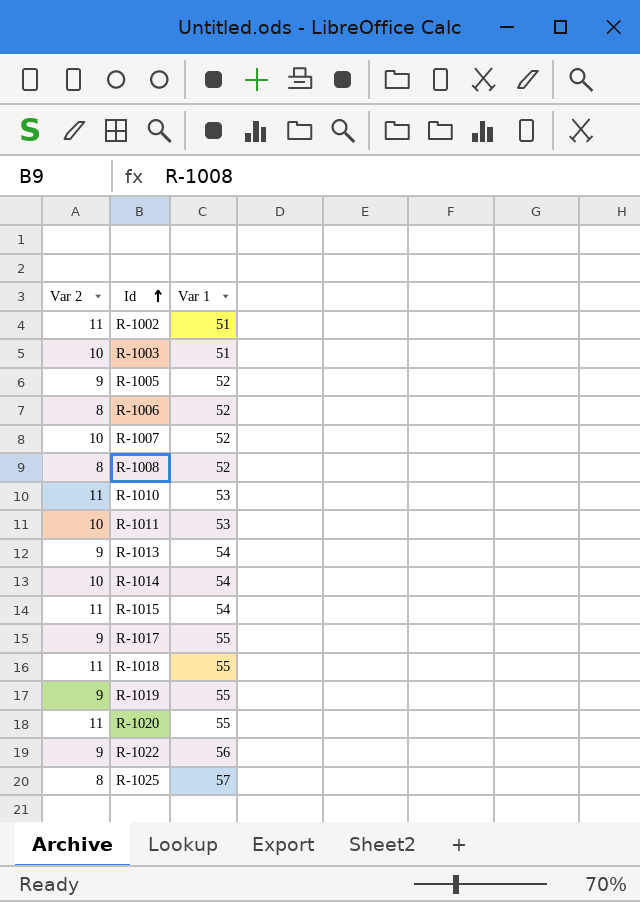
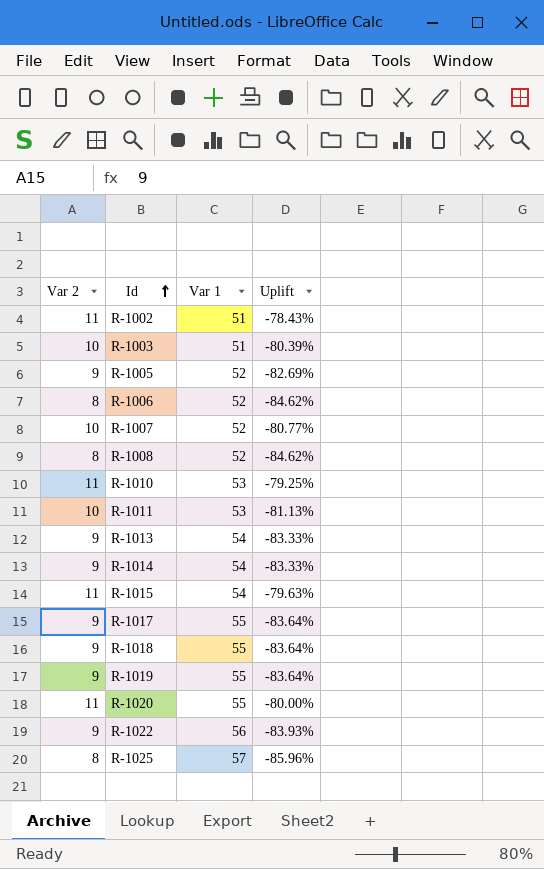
column Uplift | formula: none -> ([Var 2] - [Var 1]) / [Var 1]
R-1014 | Var 2: 10 -> 9
R-1018 | Var 2: 11 -> 9

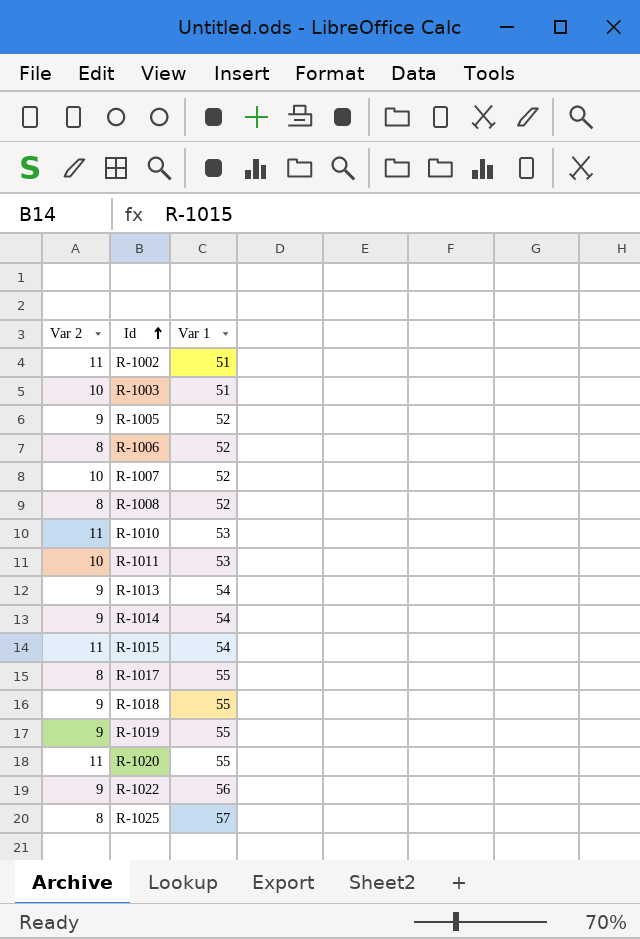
column Uplift | formula: ([Var 2] - [Var 1]) / [Var 1] -> none
R-1017 | Var 2: 9 -> 8

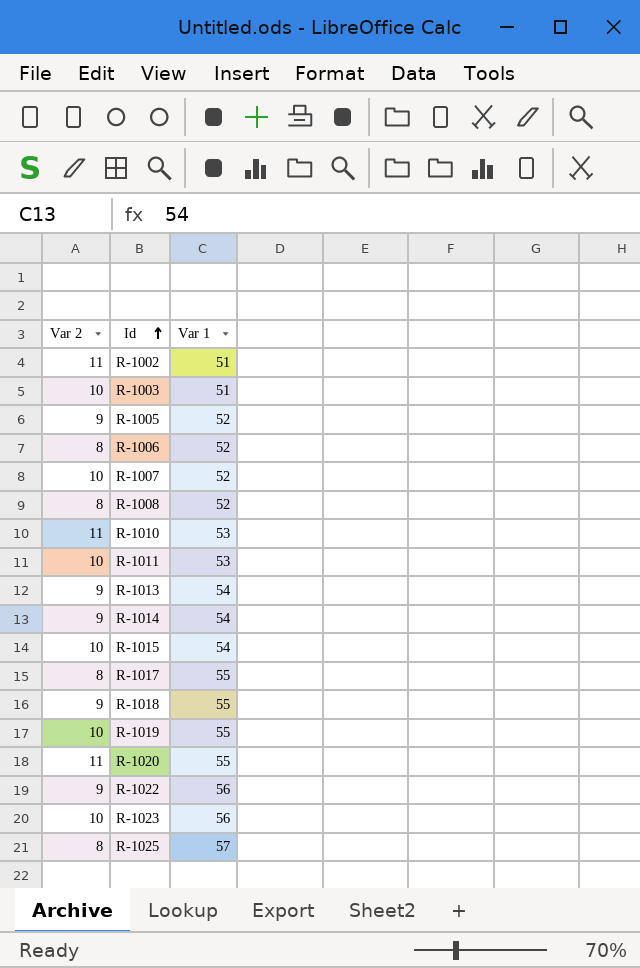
R-1015 | Var 2: 11 -> 10
R-1019 | Var 2: 9 -> 10
row R-1023: none -> 10 | 56

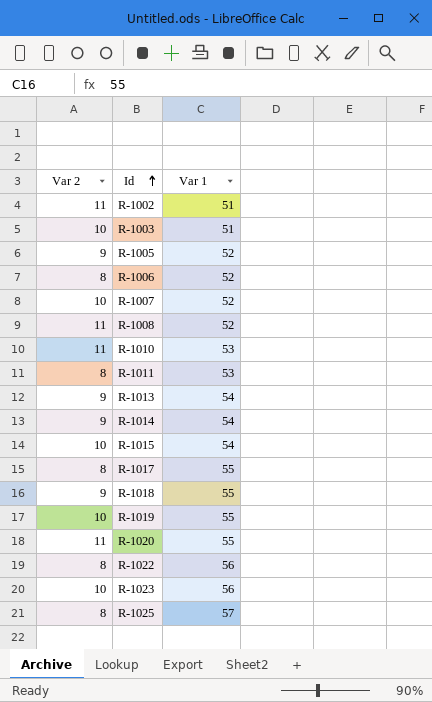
R-1008 | Var 2: 8 -> 11
R-1011 | Var 2: 10 -> 8
R-1022 | Var 2: 9 -> 8

